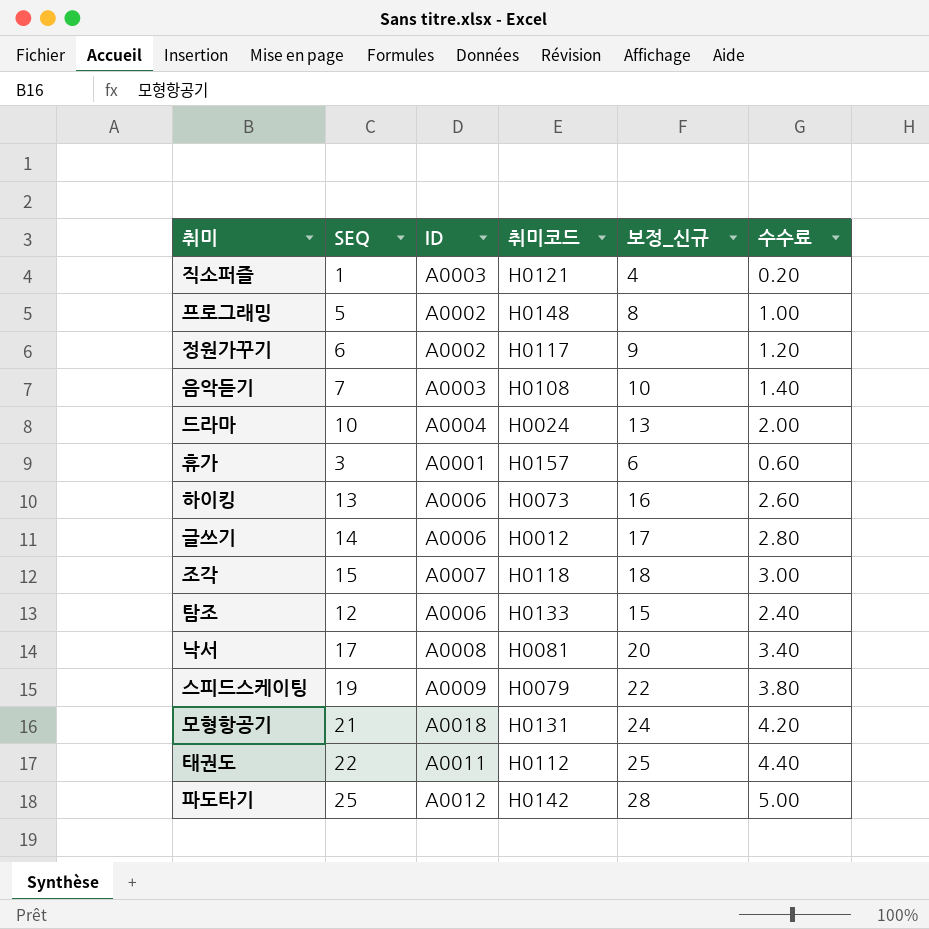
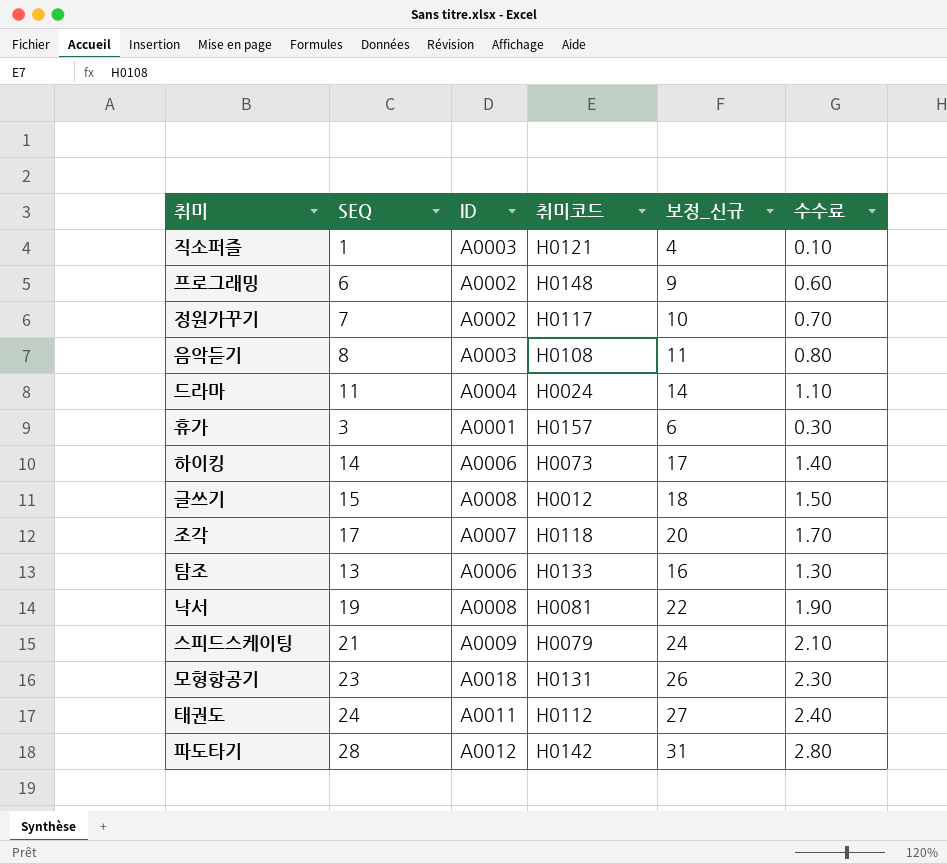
column 수수료 | formula: [SEQ] * 0.2 -> [SEQ] * 0.1
프로그래밍 | SEQ: 5 -> 6
프로그래밍 | 보정_신규: 8 -> 9
정원가꾸기 | SEQ: 6 -> 7
정원가꾸기 | 보정_신규: 9 -> 10
음악듣기 | SEQ: 7 -> 8
음악듣기 | 보정_신규: 10 -> 11
드라마 | SEQ: 10 -> 11
드라마 | 보정_신규: 13 -> 14
하이킹 | SEQ: 13 -> 14
하이킹 | 보정_신규: 16 -> 17
글쓰기 | SEQ: 14 -> 15
글쓰기 | ID: A0006 -> A0008
글쓰기 | 보정_신규: 17 -> 18
조각 | SEQ: 15 -> 17
조각 | 보정_신규: 18 -> 20
탐조 | SEQ: 12 -> 13
탐조 | 보정_신규: 15 -> 16
낙서 | SEQ: 17 -> 19
낙서 | 보정_신규: 20 -> 22
스피드스케이팅 | SEQ: 19 -> 21
스피드스케이팅 | 보정_신규: 22 -> 24
모형항공기 | SEQ: 21 -> 23
모형항공기 | 보정_신규: 24 -> 26
태권도 | SEQ: 22 -> 24
태권도 | 보정_신규: 25 -> 27
파도타기 | SEQ: 25 -> 28
파도타기 | 보정_신규: 28 -> 31

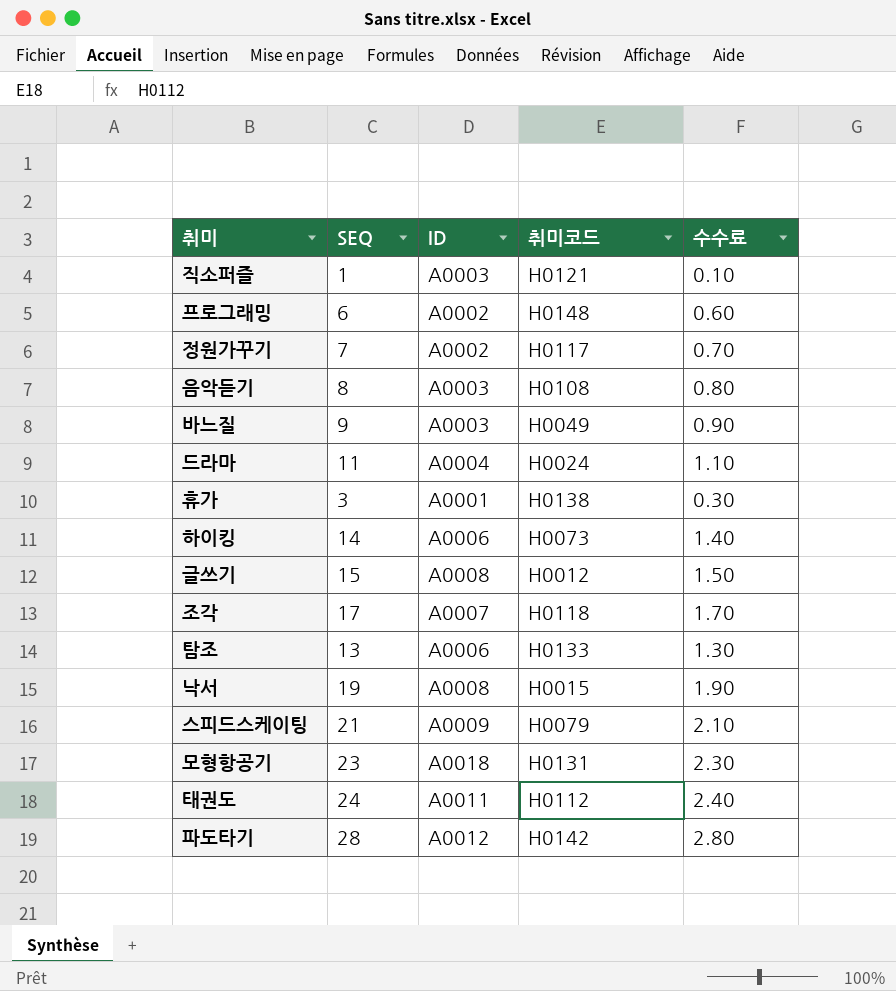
column 보정_신규 | formula: [SEQ] + 3 -> none
row 바느질: none -> 9 | A0003 | H0049 | 0.90
휴가 | 취미코드: H0157 -> H0138
낙서 | 취미코드: H0081 -> H0015

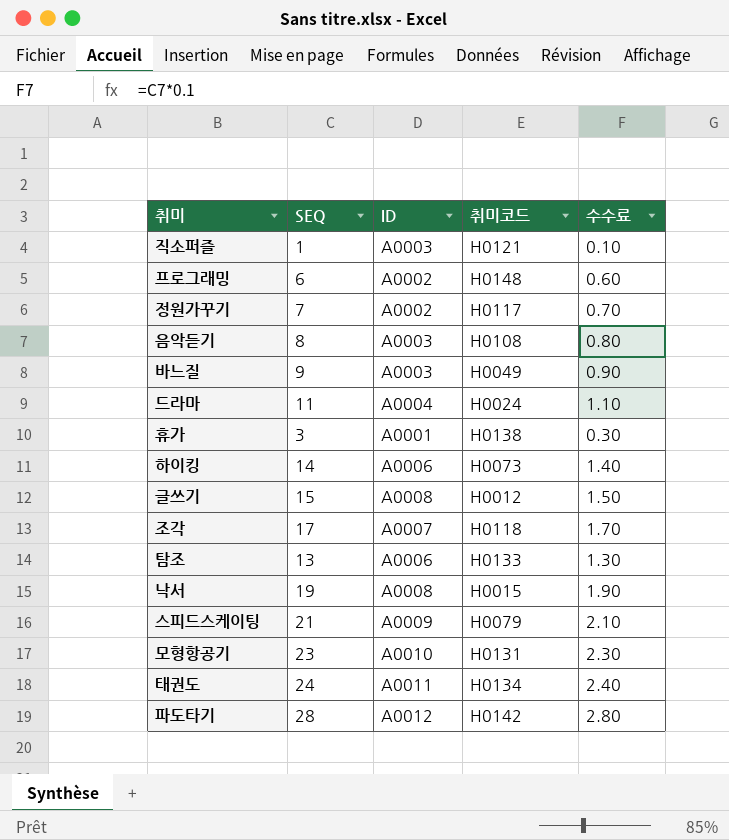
모형항공기 | ID: A0018 -> A0010
태권도 | 취미코드: H0112 -> H0134

